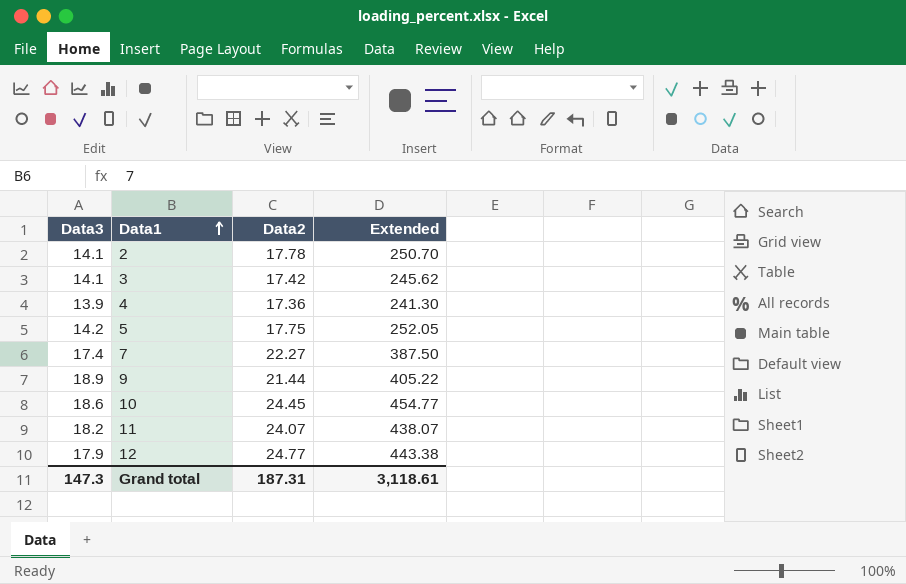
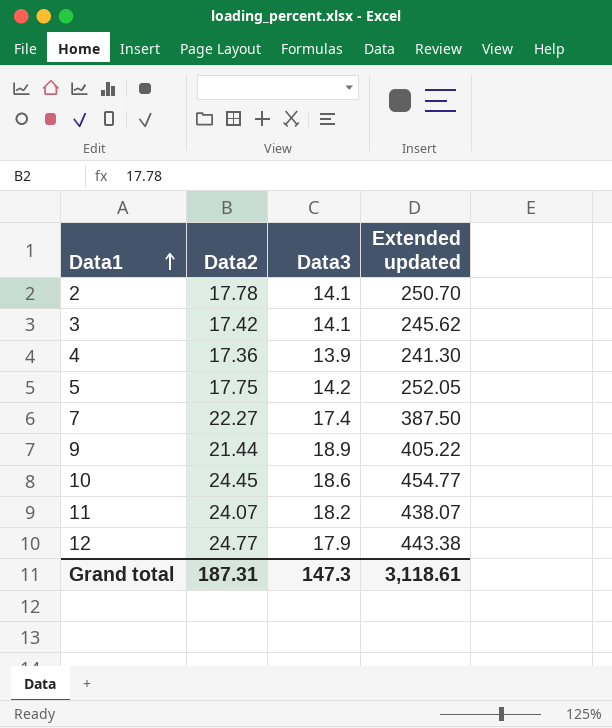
column Data3 | position: 1 -> 3
column name: Extended -> Extended updated

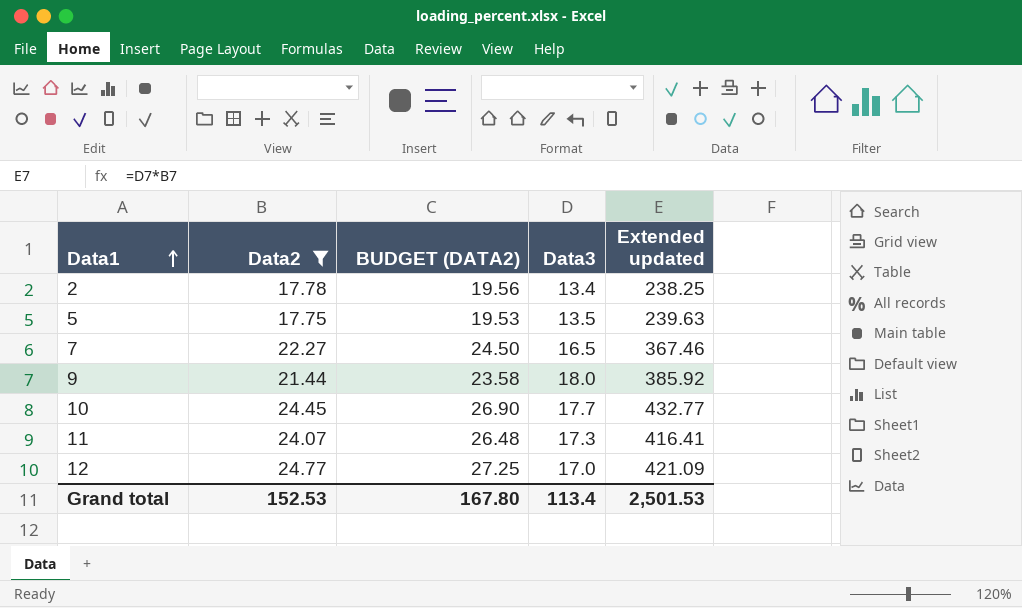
filter: none -> Data2 >= 17.75
column BUDGET (DATA2) | formula: none -> [Data2] * 1.1
2 | Data3: 14.1 -> 13.4
2 | Extended updated: 250.70 -> 238.25
5 | Data3: 14.2 -> 13.5
5 | Extended updated: 252.05 -> 239.63
7 | Data3: 17.4 -> 16.5
7 | Extended updated: 387.50 -> 367.46
9 | Data3: 18.9 -> 18.0
9 | Extended updated: 405.22 -> 385.92
10 | Data3: 18.6 -> 17.7
10 | Extended updated: 454.77 -> 432.77
11 | Data3: 18.2 -> 17.3
11 | Extended updated: 438.07 -> 416.41
12 | Data3: 17.9 -> 17.0
12 | Extended updated: 443.38 -> 421.09
Grand total | Data2: 187.31 -> 152.53
Grand total | Data3: 147.3 -> 113.4
Grand total | Extended updated: 3,118.61 -> 2,501.53

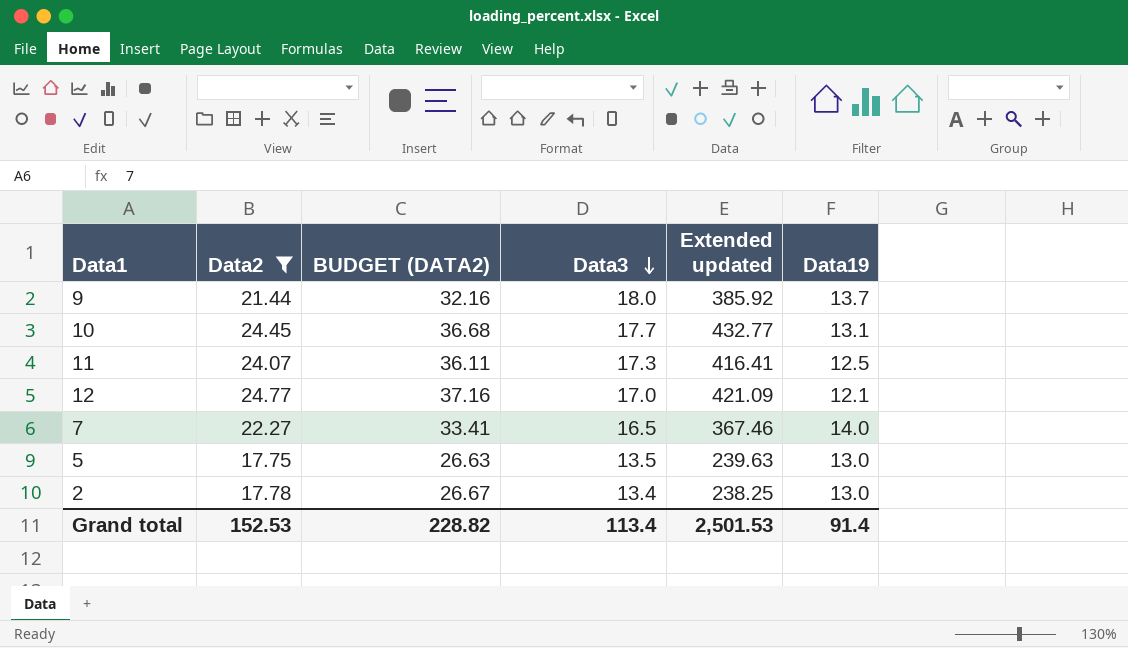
row order: Data1 ascending -> Data3 descending
column BUDGET (DATA2) | formula: [Data2] * 1.1 -> [Data2] * 1.5
column Data19 | position: none -> 6
Grand total | BUDGET (DATA2): 167.80 -> 228.82

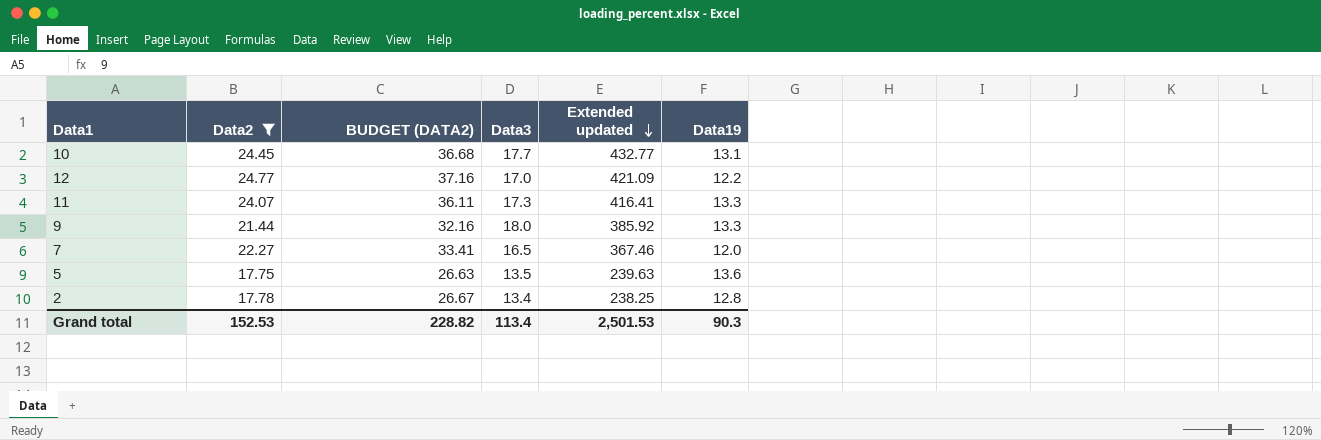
row order: Data3 descending -> Extended updated descending
12 | Data19: 12.1 -> 12.2
11 | Data19: 12.5 -> 13.3
9 | Data19: 13.7 -> 13.3
7 | Data19: 14.0 -> 12.0
5 | Data19: 13.0 -> 13.6
2 | Data19: 13.0 -> 12.8
Grand total | Data19: 91.4 -> 90.3

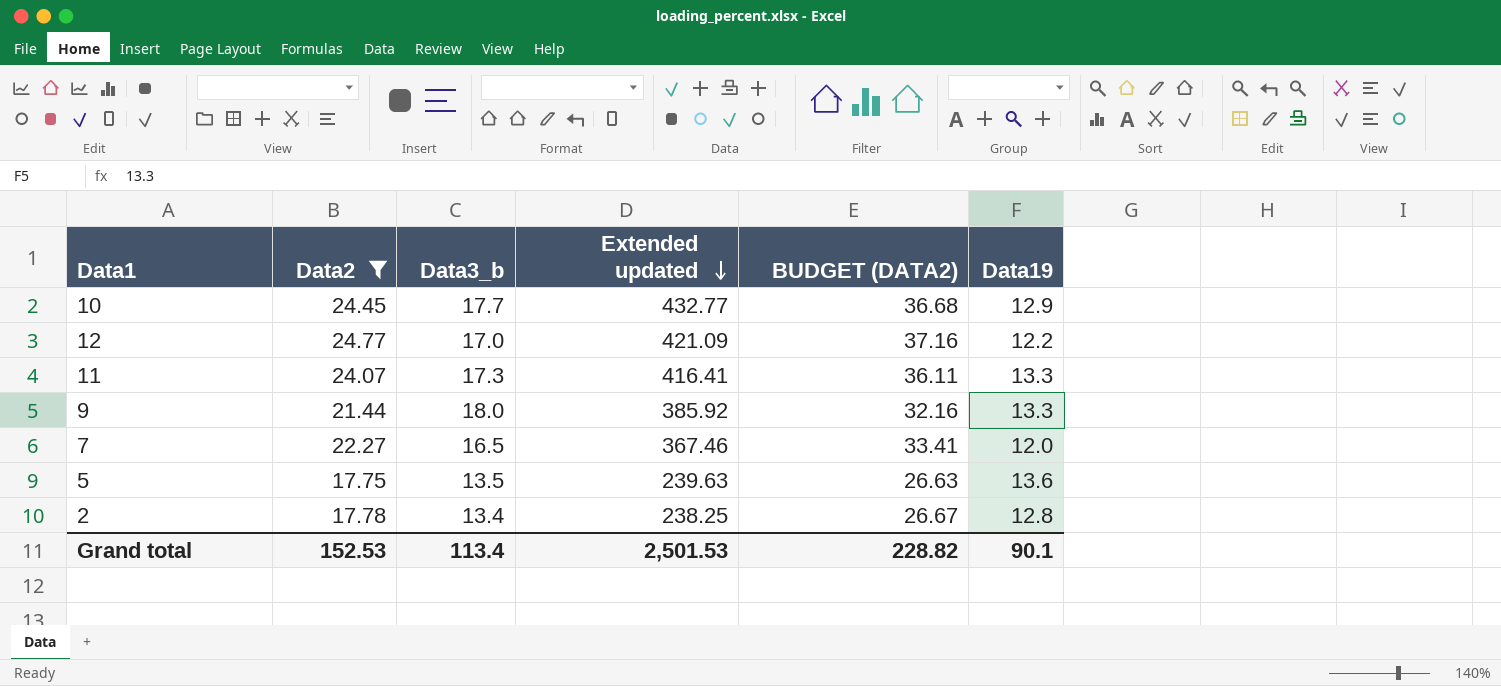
column name: Data3 -> Data3_b
column BUDGET (DATA2) | position: 3 -> 5
10 | Data19: 13.1 -> 12.9
Grand total | Data19: 90.3 -> 90.1

